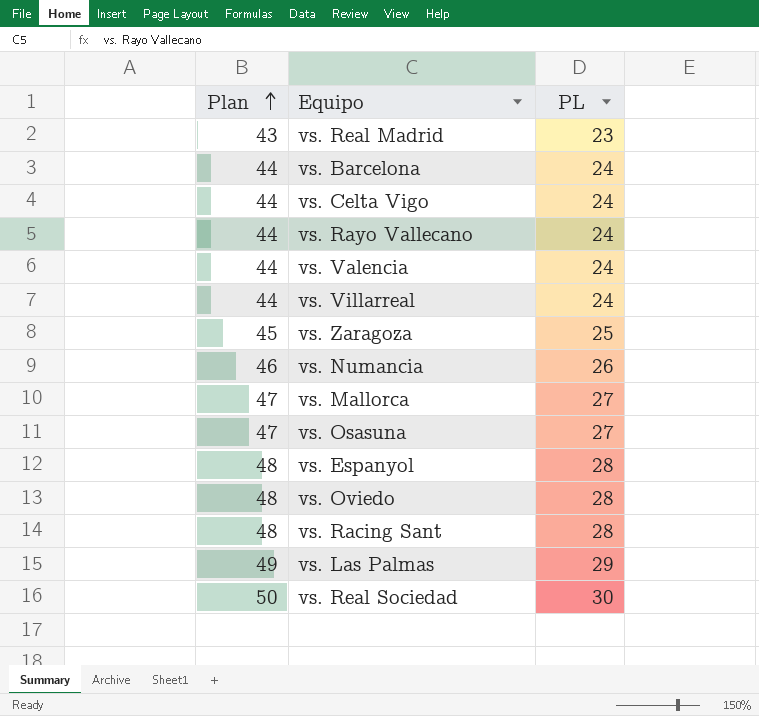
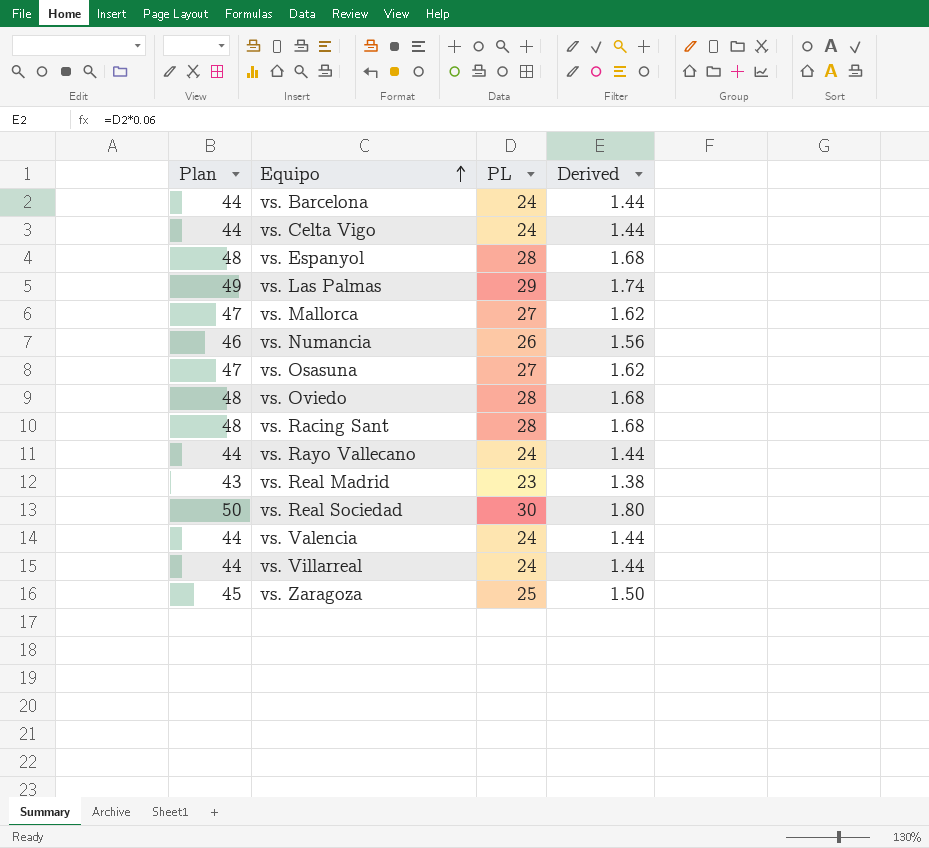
row order: Plan ascending -> Equipo ascending
column Derived | formula: none -> [PL] * 0.06

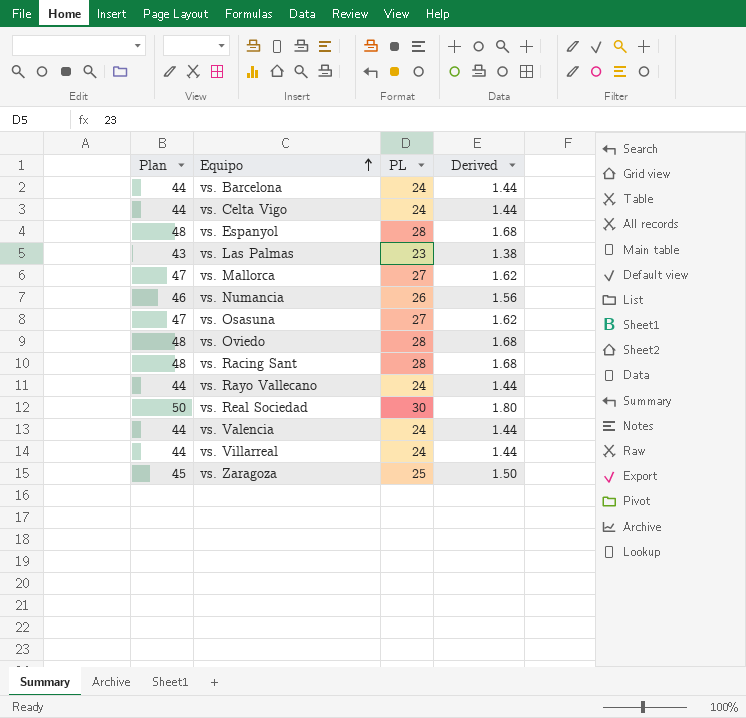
row vs. Real Madrid: 43 | 23 | 1.38 -> none
vs. Las Palmas | Plan: 49 -> 43
vs. Las Palmas | PL: 29 -> 23
vs. Las Palmas | Derived: 1.74 -> 1.38

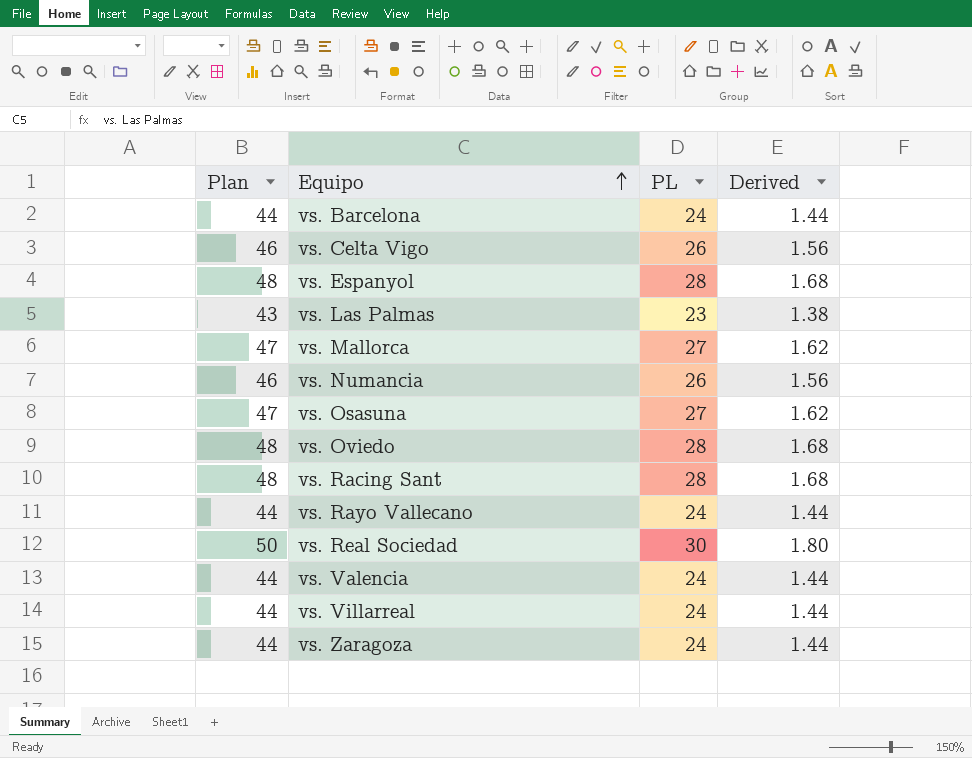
vs. Celta Vigo | Plan: 44 -> 46
vs. Celta Vigo | PL: 24 -> 26
vs. Celta Vigo | Derived: 1.44 -> 1.56
vs. Zaragoza | Plan: 45 -> 44
vs. Zaragoza | PL: 25 -> 24
vs. Zaragoza | Derived: 1.50 -> 1.44

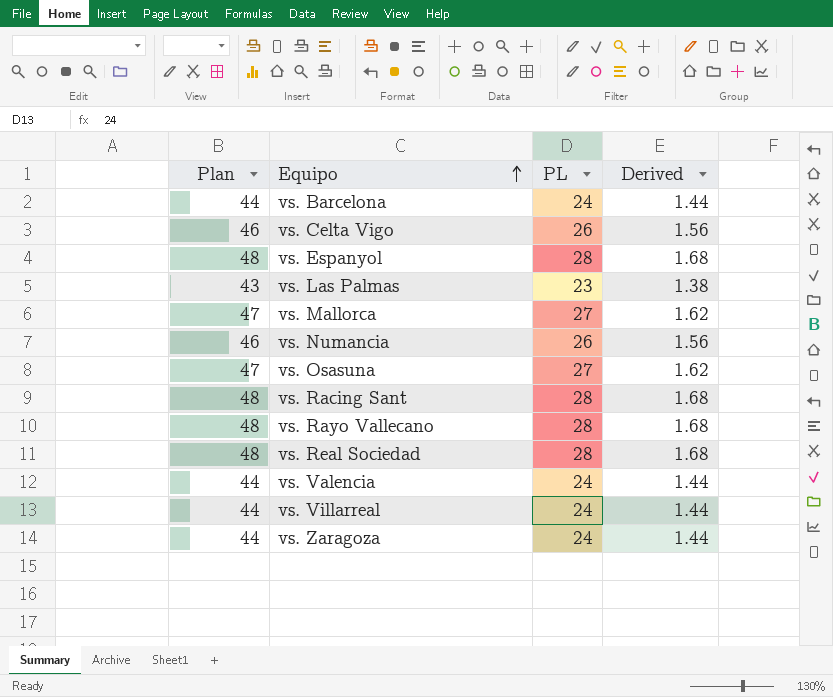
row vs. Oviedo: 48 | 28 | 1.68 -> none
vs. Rayo Vallecano | Plan: 44 -> 48
vs. Rayo Vallecano | PL: 24 -> 28
vs. Rayo Vallecano | Derived: 1.44 -> 1.68
vs. Real Sociedad | Plan: 50 -> 48
vs. Real Sociedad | PL: 30 -> 28
vs. Real Sociedad | Derived: 1.80 -> 1.68

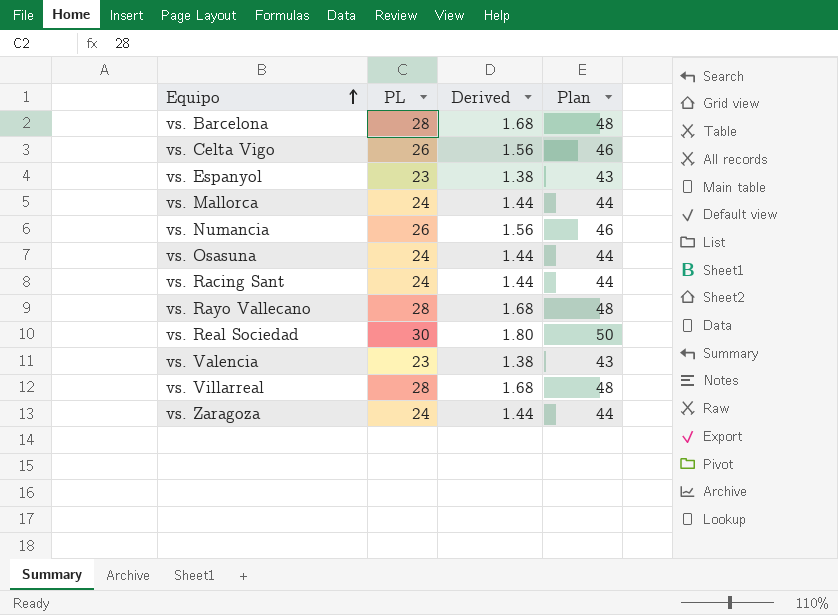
column Plan | position: 1 -> 4
row vs. Las Palmas: 43 | 23 | 1.38 -> none
vs. Barcelona | PL: 24 -> 28
vs. Barcelona | Derived: 1.44 -> 1.68
vs. Barcelona | Plan: 44 -> 48
vs. Espanyol | PL: 28 -> 23
vs. Espanyol | Derived: 1.68 -> 1.38
vs. Espanyol | Plan: 48 -> 43
vs. Mallorca | PL: 27 -> 24
vs. Mallorca | Derived: 1.62 -> 1.44
vs. Mallorca | Plan: 47 -> 44
vs. Osasuna | PL: 27 -> 24
vs. Osasuna | Derived: 1.62 -> 1.44
vs. Osasuna | Plan: 47 -> 44
vs. Racing Sant | PL: 28 -> 24
vs. Racing Sant | Derived: 1.68 -> 1.44
vs. Racing Sant | Plan: 48 -> 44
vs. Real Sociedad | PL: 28 -> 30
vs. Real Sociedad | Derived: 1.68 -> 1.80
vs. Real Sociedad | Plan: 48 -> 50
vs. Valencia | PL: 24 -> 23
vs. Valencia | Derived: 1.44 -> 1.38
vs. Valencia | Plan: 44 -> 43
vs. Villarreal | PL: 24 -> 28
vs. Villarreal | Derived: 1.44 -> 1.68
vs. Villarreal | Plan: 44 -> 48

